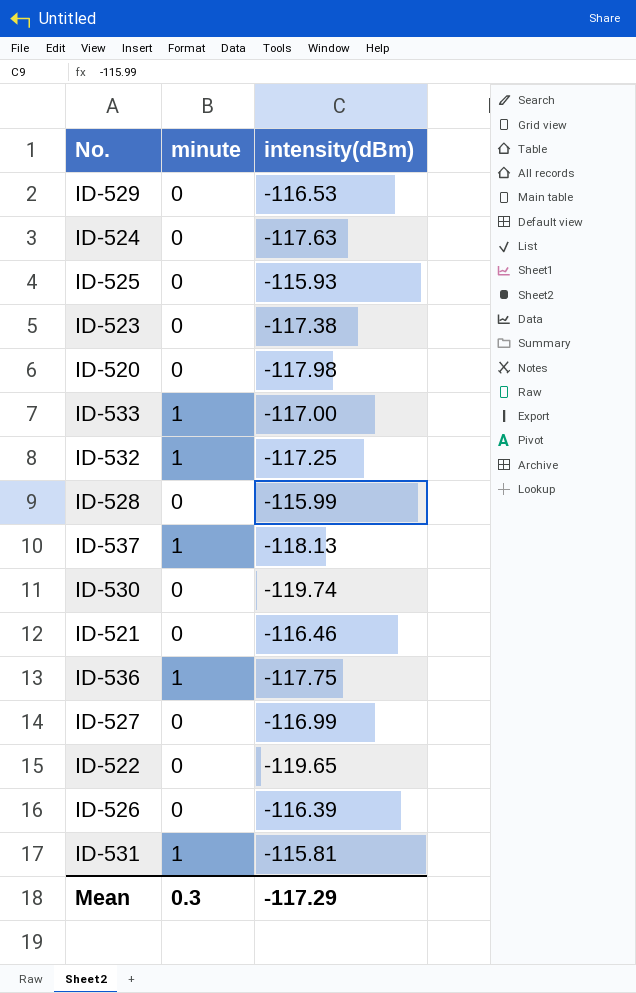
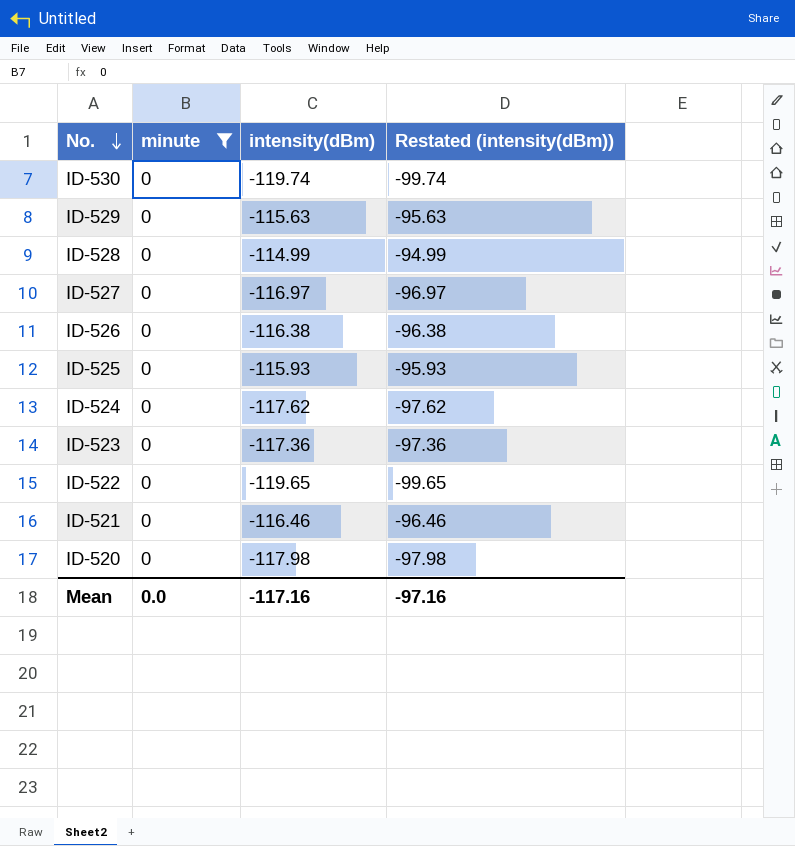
filter: none -> minute = 0
row order: none -> No. descending
column Restated (intensity(dBm)) | formula: none -> [intensity(dBm)] + 20
ID-529 | intensity(dBm): -116.53 -> -115.63
ID-528 | intensity(dBm): -115.99 -> -114.99
ID-527 | intensity(dBm): -116.99 -> -116.97
ID-526 | intensity(dBm): -116.39 -> -116.38
ID-524 | intensity(dBm): -117.63 -> -117.62
ID-523 | intensity(dBm): -117.38 -> -117.36
Mean | minute: 0.3 -> 0.0
Mean | intensity(dBm): -117.29 -> -117.16

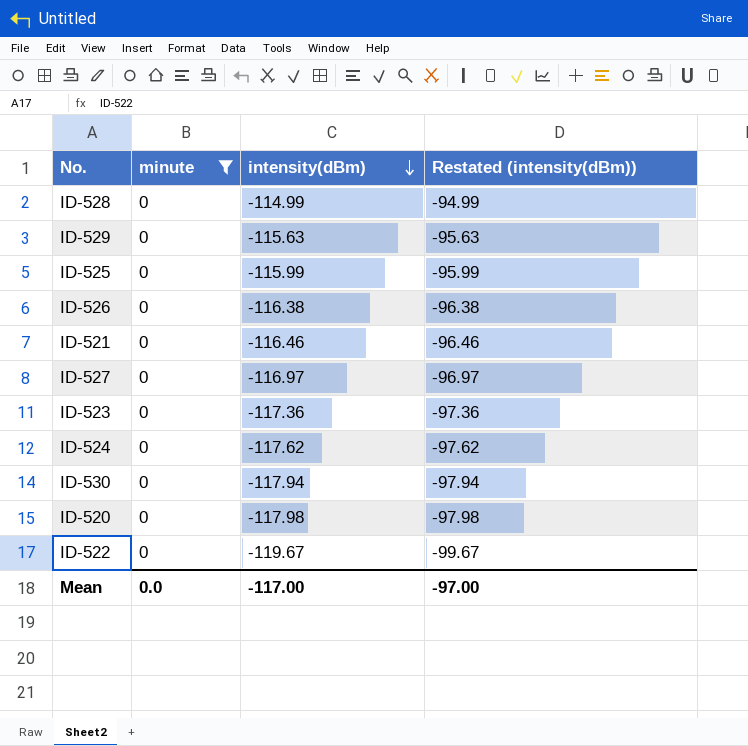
row order: No. descending -> intensity(dBm) descending
ID-525 | intensity(dBm): -115.93 -> -115.99
ID-525 | Restated (intensity(dBm)): -95.93 -> -95.99
ID-530 | intensity(dBm): -119.74 -> -117.94
ID-530 | Restated (intensity(dBm)): -99.74 -> -97.94
ID-522 | intensity(dBm): -119.65 -> -119.67
ID-522 | Restated (intensity(dBm)): -99.65 -> -99.67
Mean | intensity(dBm): -117.16 -> -117.00
Mean | Restated (intensity(dBm)): -97.16 -> -97.00

